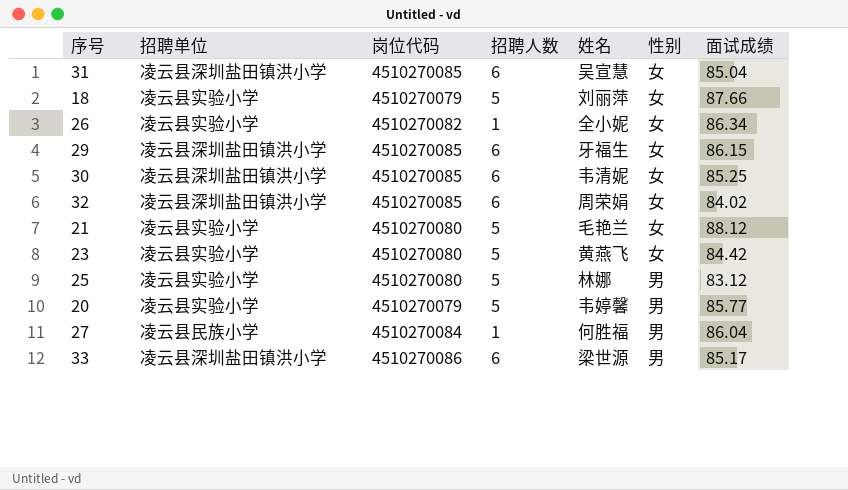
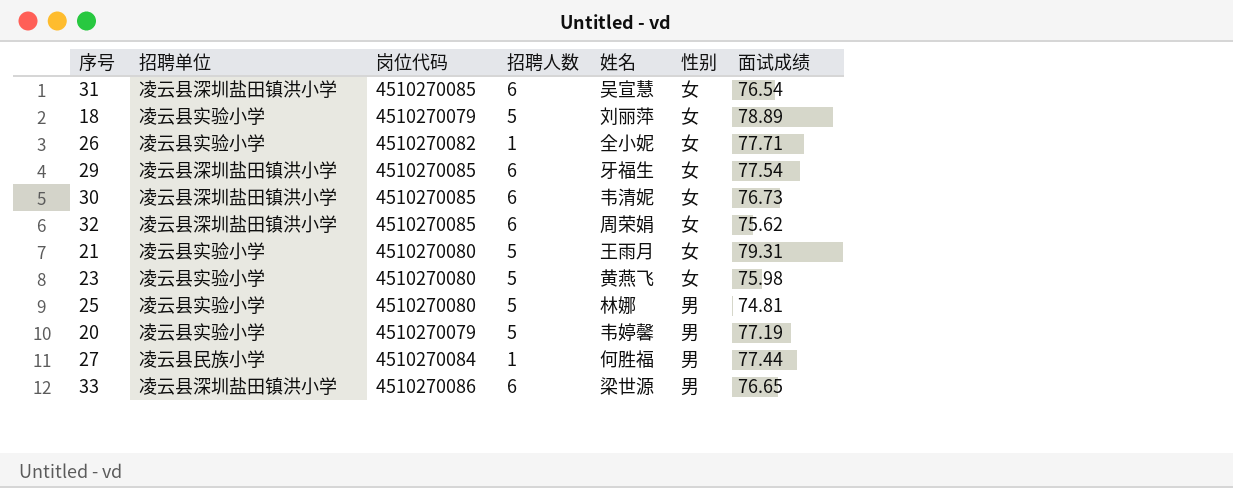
31 | 面试成绩: 85.04 -> 76.54
18 | 面试成绩: 87.66 -> 78.89
26 | 面试成绩: 86.34 -> 77.71
29 | 面试成绩: 86.15 -> 77.54
30 | 面试成绩: 85.25 -> 76.73
32 | 面试成绩: 84.02 -> 75.62
21 | 姓名: 毛艳兰 -> 王雨月
21 | 面试成绩: 88.12 -> 79.31
23 | 面试成绩: 84.42 -> 75.98
25 | 面试成绩: 83.12 -> 74.81
20 | 面试成绩: 85.77 -> 77.19
27 | 面试成绩: 86.04 -> 77.44
33 | 面试成绩: 85.17 -> 76.65

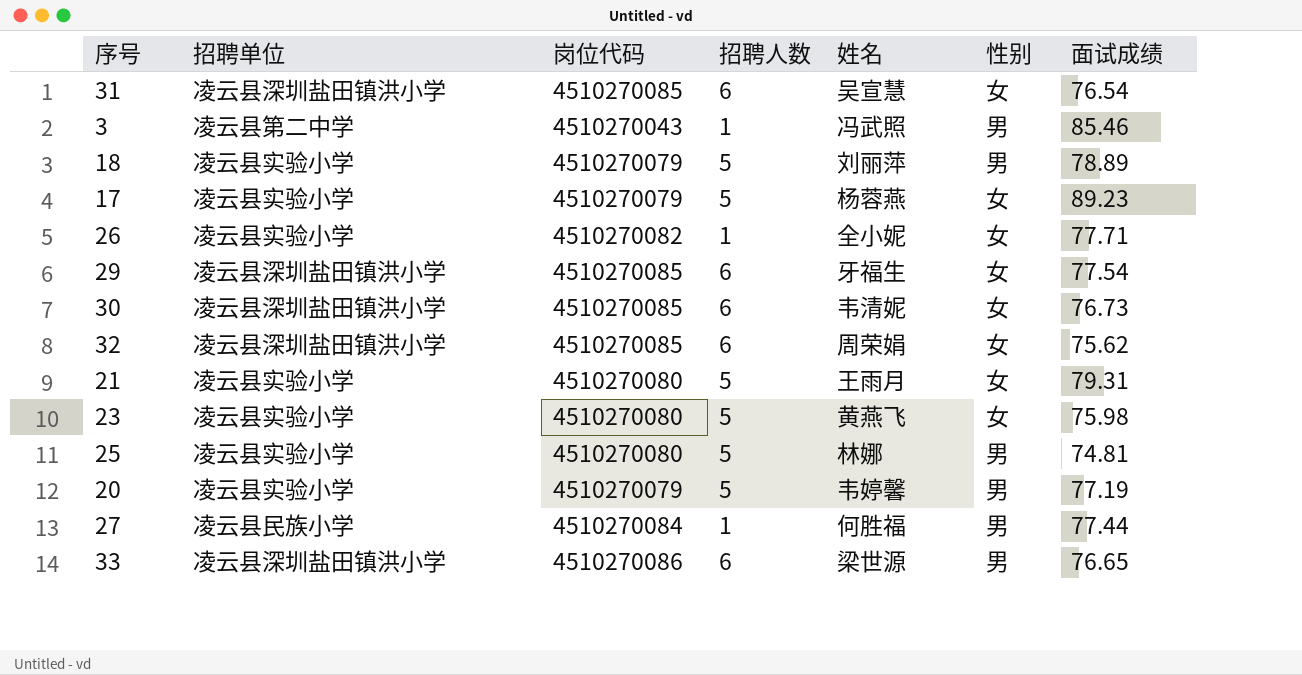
row 3: none -> 凌云县第二中学 | 4510270043 | 1 | 冯武照 | 男 | 85.46
18 | 性别: 女 -> 男
row 17: none -> 凌云县实验小学 | 4510270079 | 5 | 杨蓉燕 | 女 | 89.23

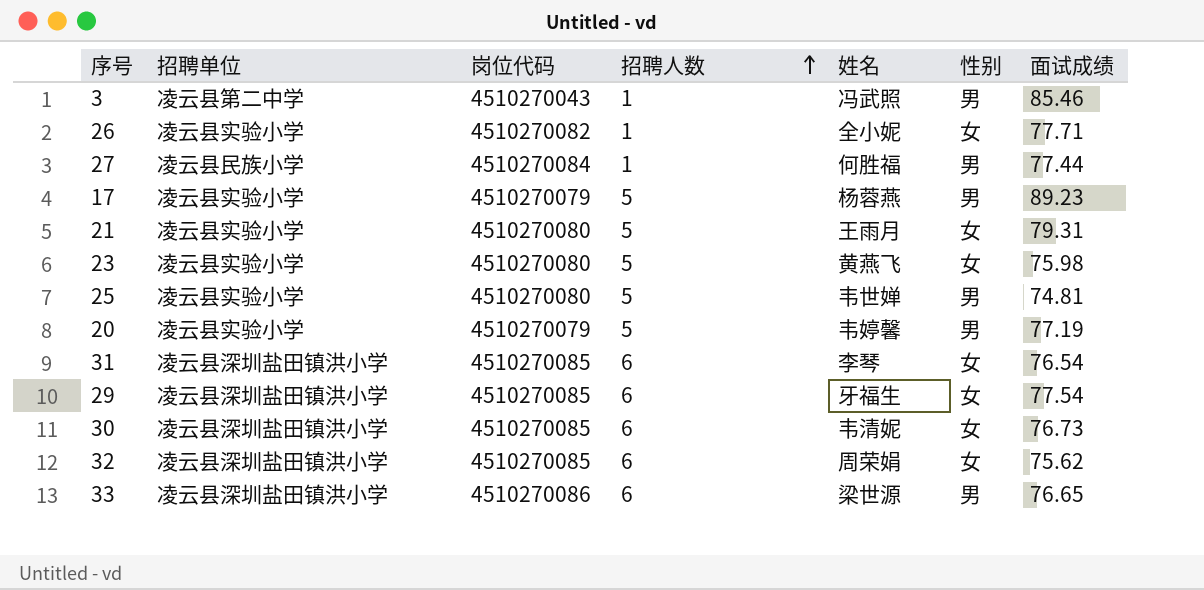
row order: none -> 招聘人数 ascending
row 18: 凌云县实验小学 | 4510270079 | 5 | 刘丽萍 | 男 | 78.89 -> none
17 | 性别: 女 -> 男
25 | 姓名: 林娜 -> 韦世婵
31 | 姓名: 吴宣慧 -> 李琴

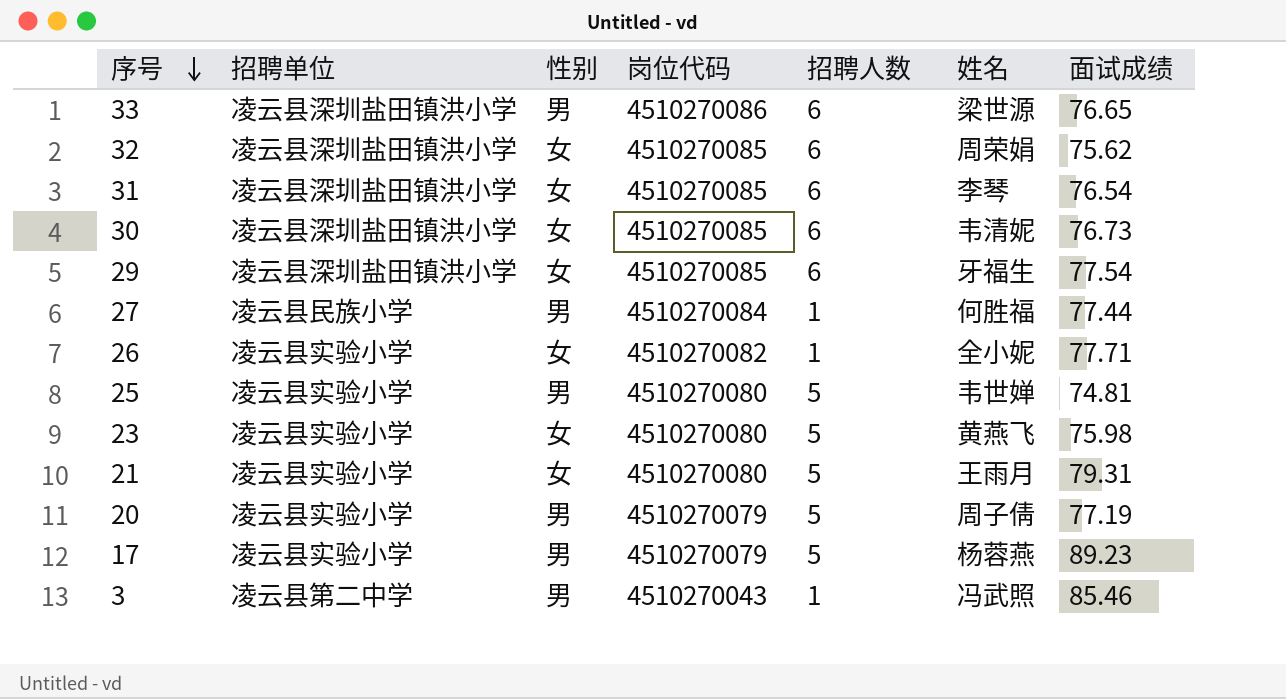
row order: 招聘人数 ascending -> 序号 descending
column 性别 | position: 6 -> 3
20 | 姓名: 韦婷馨 -> 周子倩

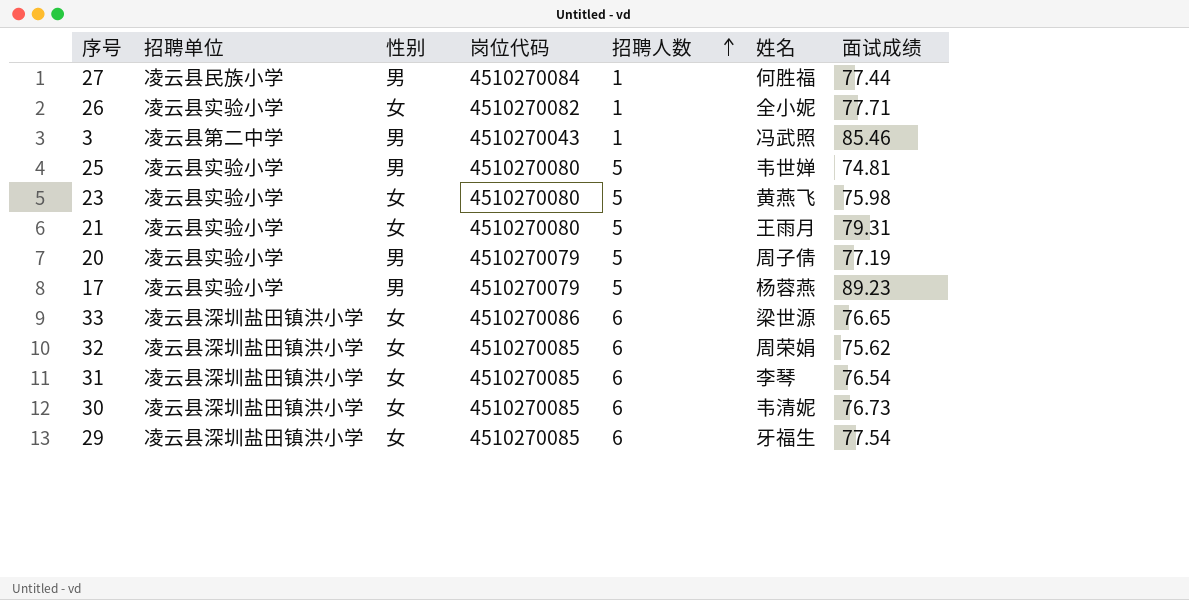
row order: 序号 descending -> 招聘人数 ascending
33 | 性别: 男 -> 女

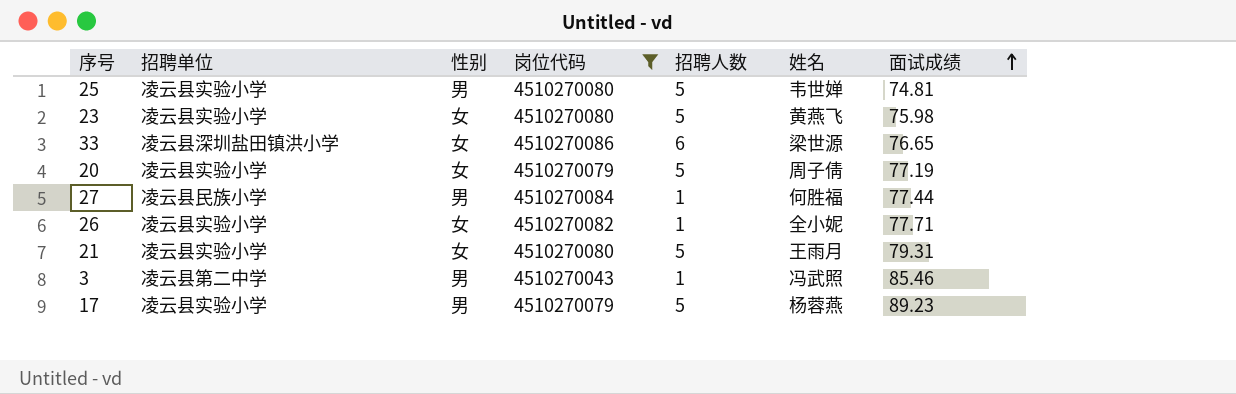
filter: none -> 岗位代码 != 4510270085
row order: 招聘人数 ascending -> 面试成绩 ascending
20 | 性别: 男 -> 女

